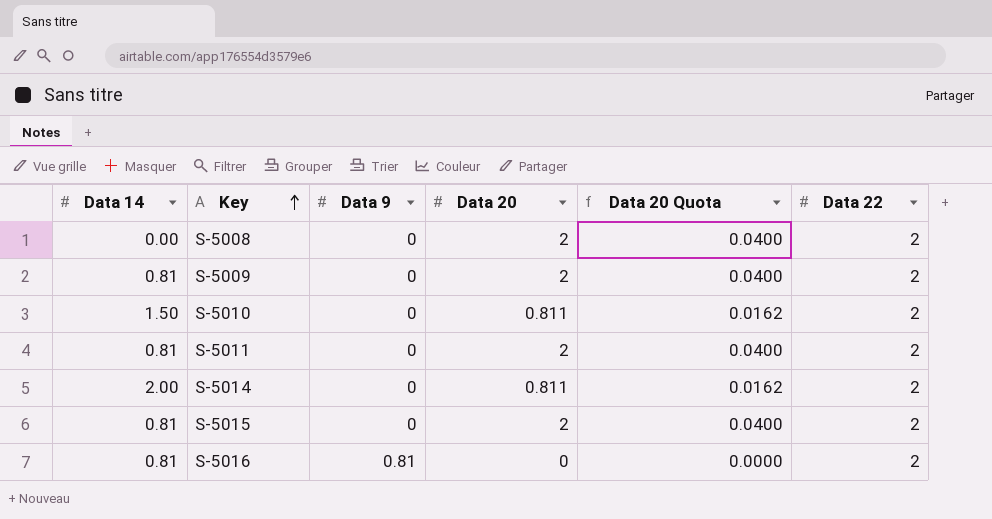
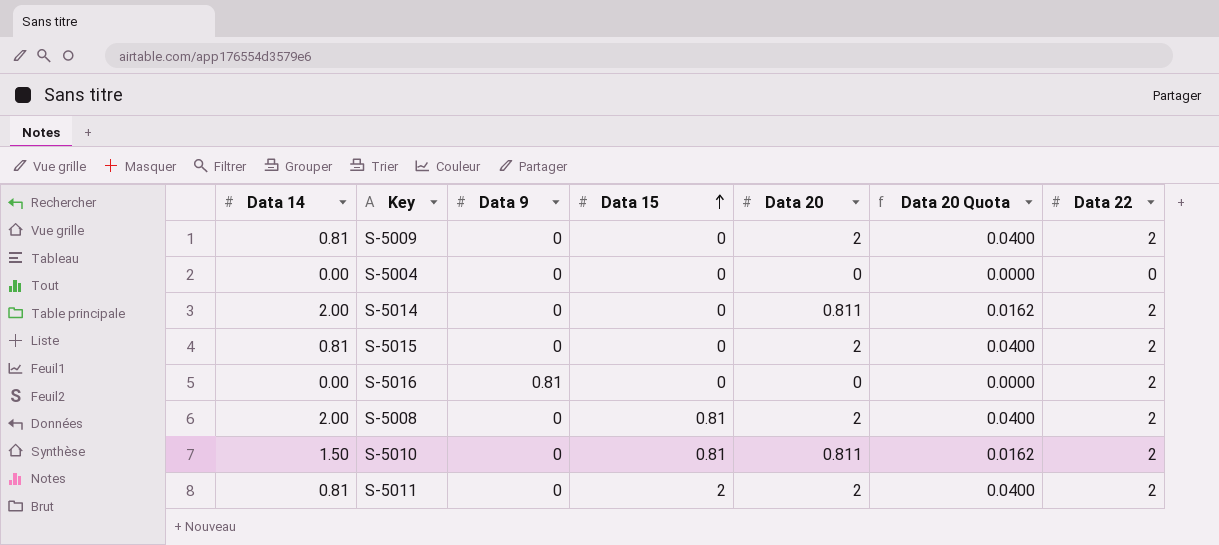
row order: Key ascending -> Data 15 ascending
column Data 15 | position: none -> 4
row S-5004: none -> 0.00 | 0 | 0 | 0 | 0.0000 | 0
S-5016 | Data 14: 0.81 -> 0.00
S-5008 | Data 14: 0.00 -> 2.00

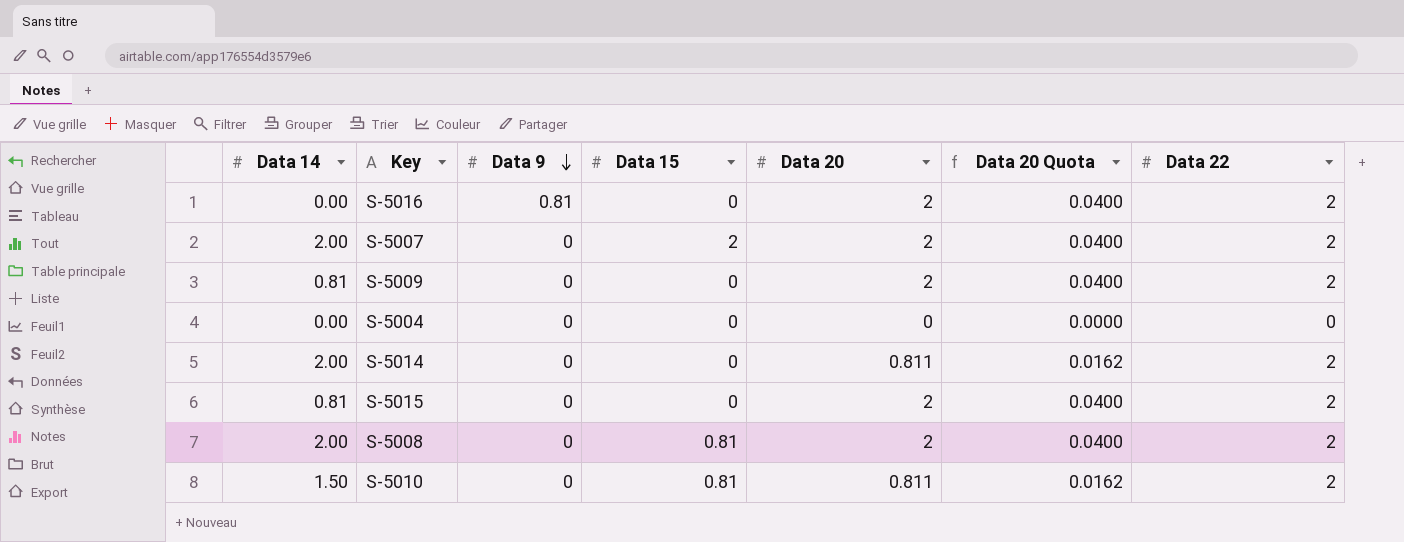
row order: Data 15 ascending -> Data 9 descending
row S-5011: 0.81 | 0 | 2 | 2 | 0.0400 | 2 -> none
S-5016 | Data 20: 0 -> 2
S-5016 | Data 20 Quota: 0.0000 -> 0.0400
row S-5007: none -> 2.00 | 0 | 2 | 2 | 0.0400 | 2

